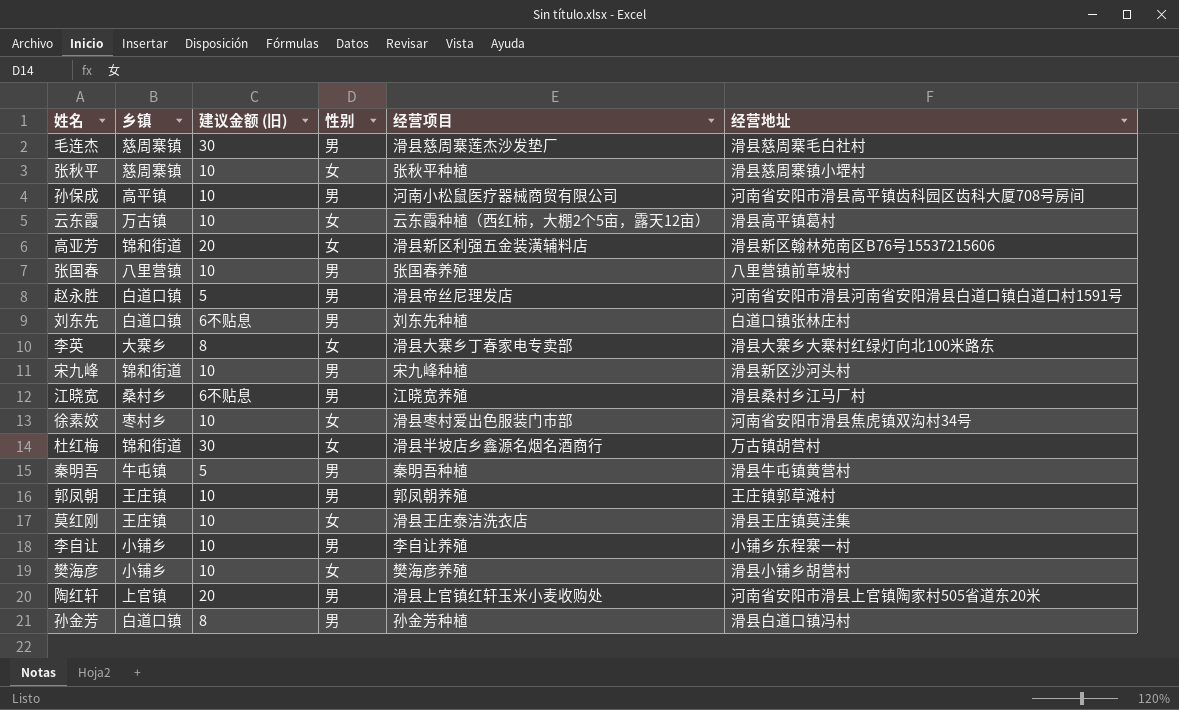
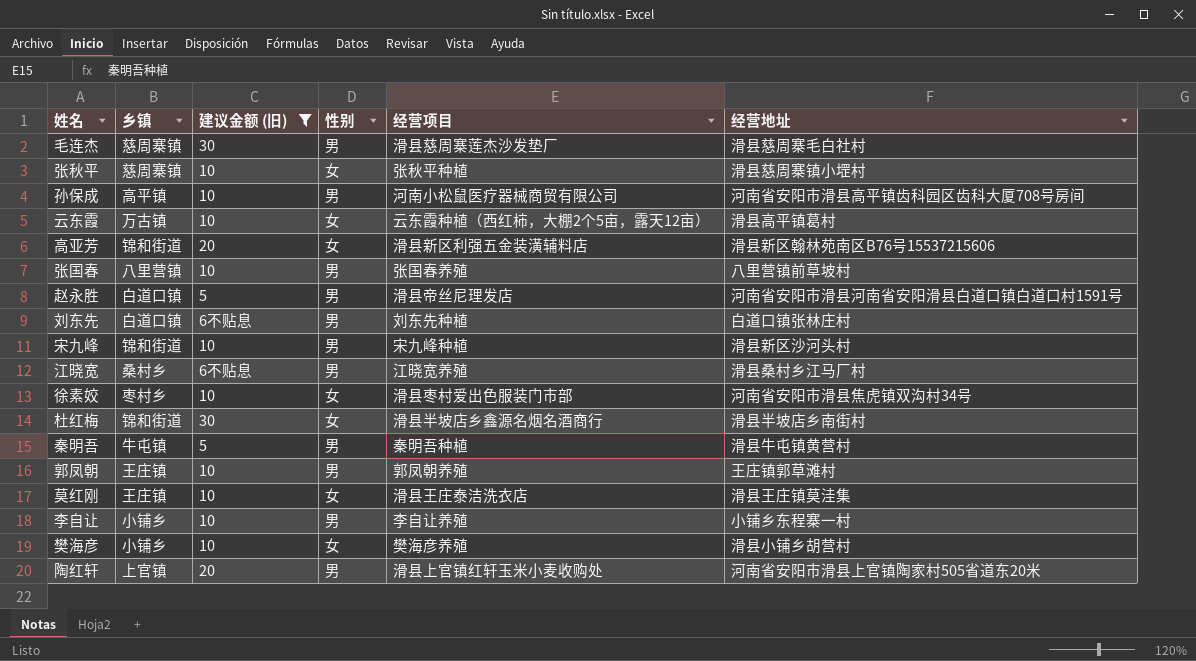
filter: none -> 建议金额 (旧) != 8
杜红梅 | 经营地址: 万古镇胡营村 -> 滑县半坡店乡南街村

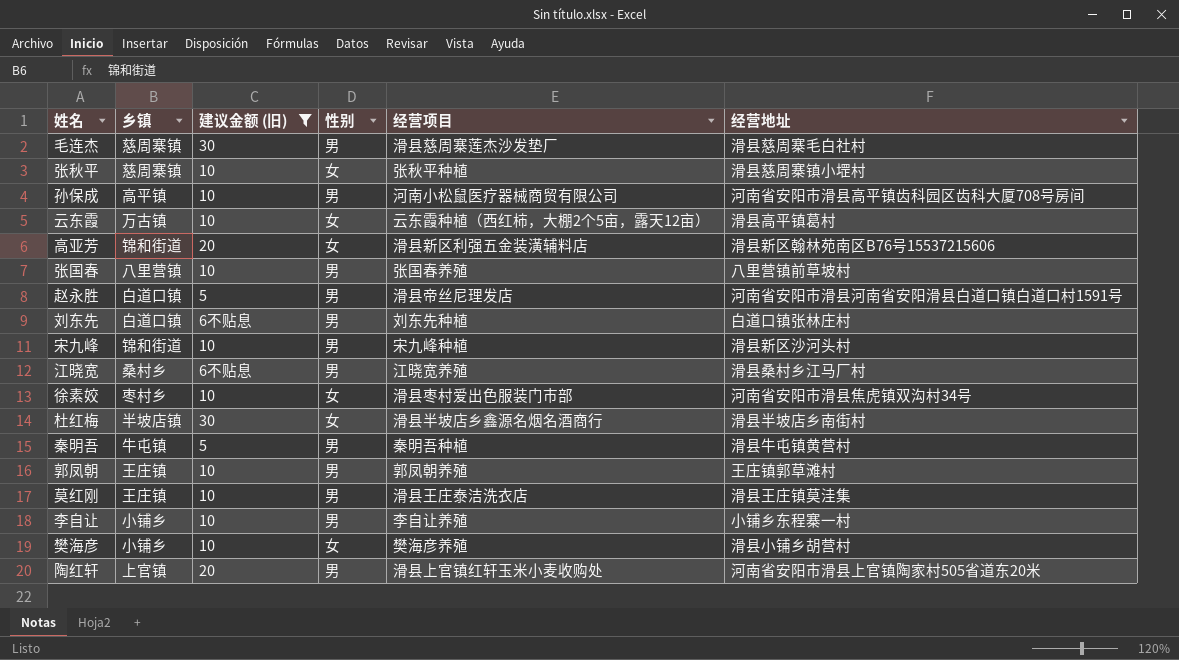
杜红梅 | 乡镇: 锦和街道 -> 半坡店镇
莫红刚 | 性别: 女 -> 男

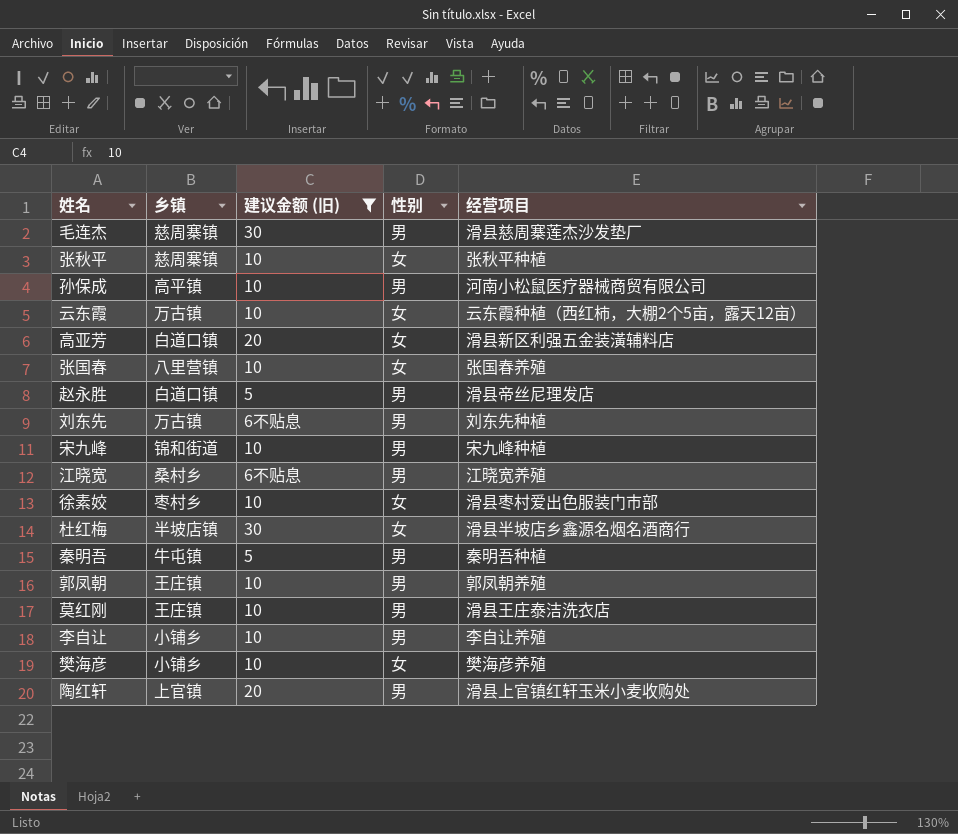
column 经营地址 | position: 6 -> none
高亚芳 | 乡镇: 锦和街道 -> 白道口镇
张国春 | 性别: 男 -> 女
刘东先 | 乡镇: 白道口镇 -> 万古镇

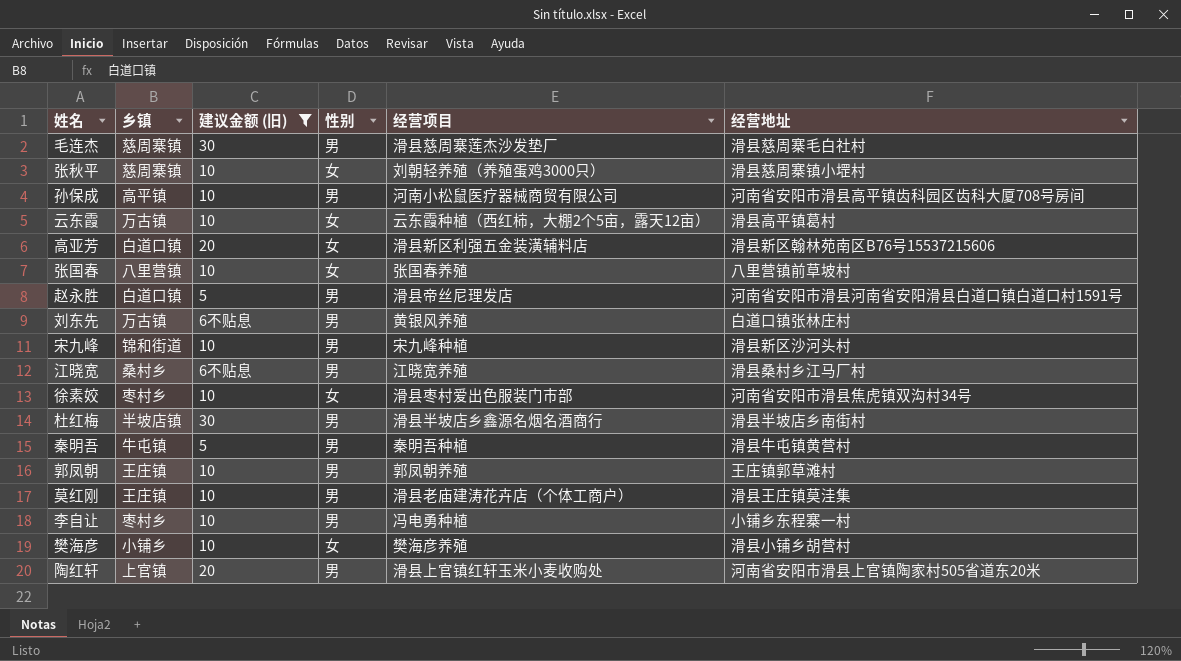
column 经营地址 | position: none -> 6
张秋平 | 经营项目: 张秋平种植 -> 刘朝轻养殖（养殖蛋鸡3000只）
刘东先 | 经营项目: 刘东先种植 -> 黄银风养殖
杜红梅 | 性别: 女 -> 男
莫红刚 | 经营项目: 滑县王庄泰洁洗衣店 -> 滑县老庙建涛花卉店（个体工商户）
李自让 | 乡镇: 小铺乡 -> 枣村乡
李自让 | 经营项目: 李自让养殖 -> 冯电勇种植

